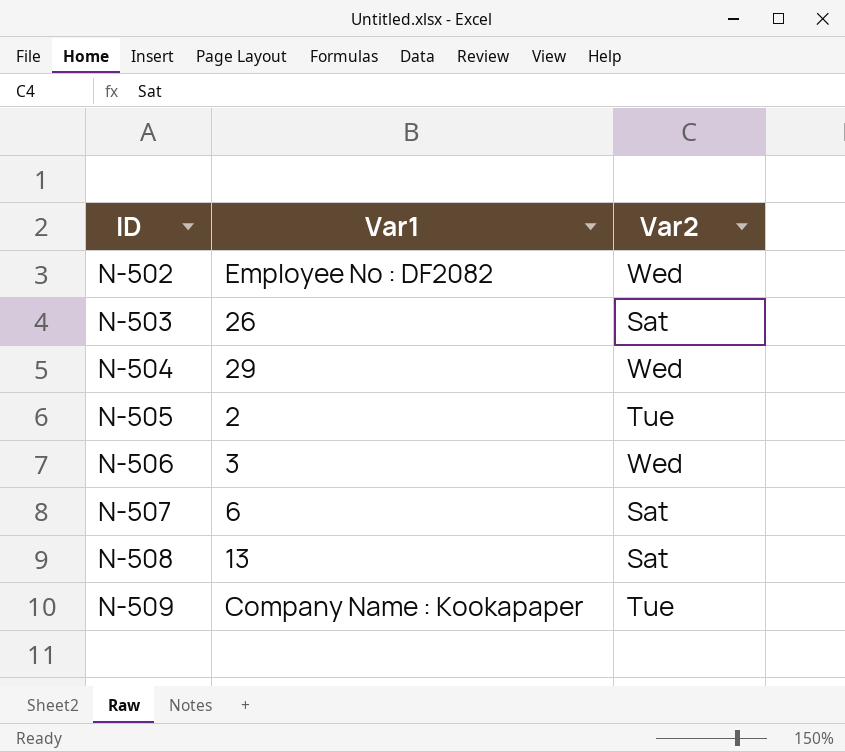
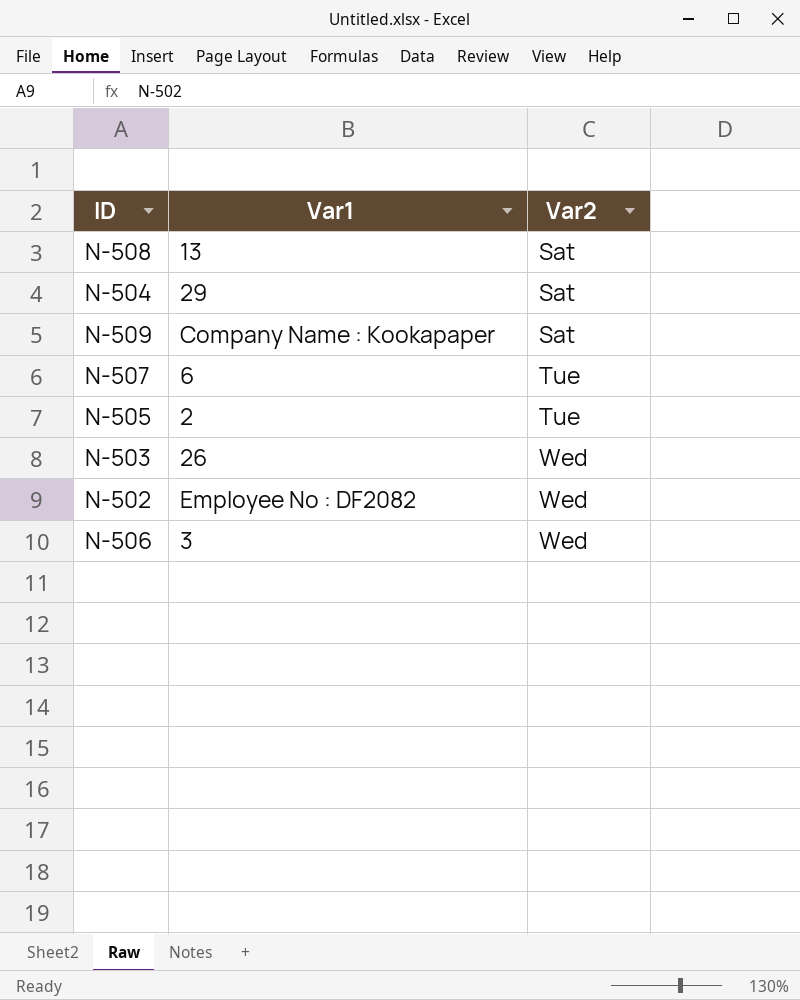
row order: ID ascending -> Var2 ascending
N-504 | Var2: Wed -> Sat
N-509 | Var2: Tue -> Sat
N-507 | Var2: Sat -> Tue
N-503 | Var2: Sat -> Wed

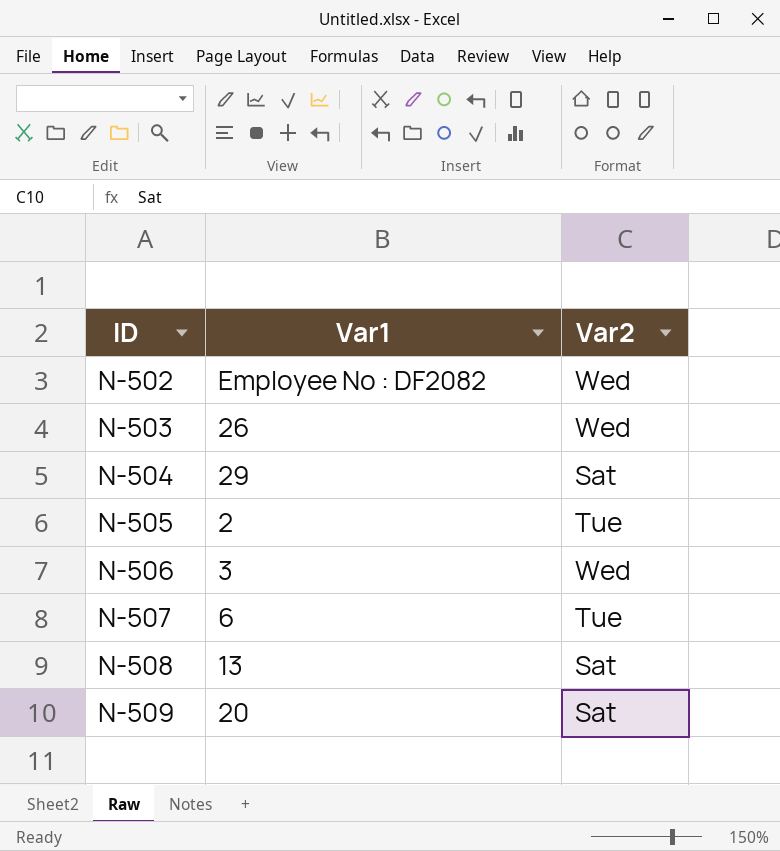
row order: Var2 ascending -> ID ascending
N-509 | Var1: Company Name : Kookapaper -> 20

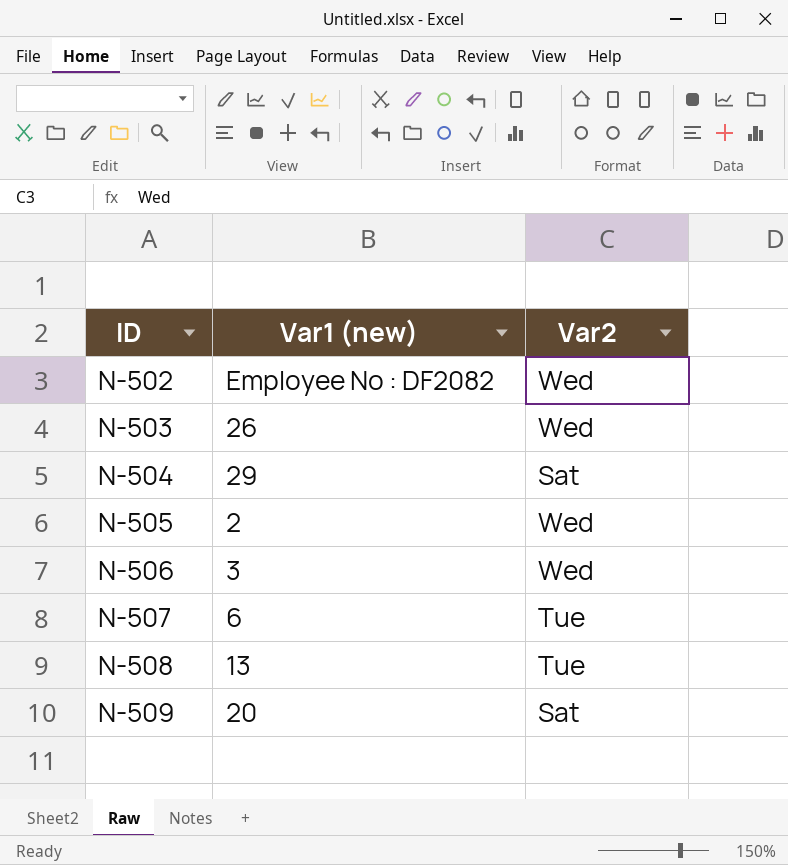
column name: Var1 -> Var1 (new)
N-505 | Var2: Tue -> Wed
N-508 | Var2: Sat -> Tue

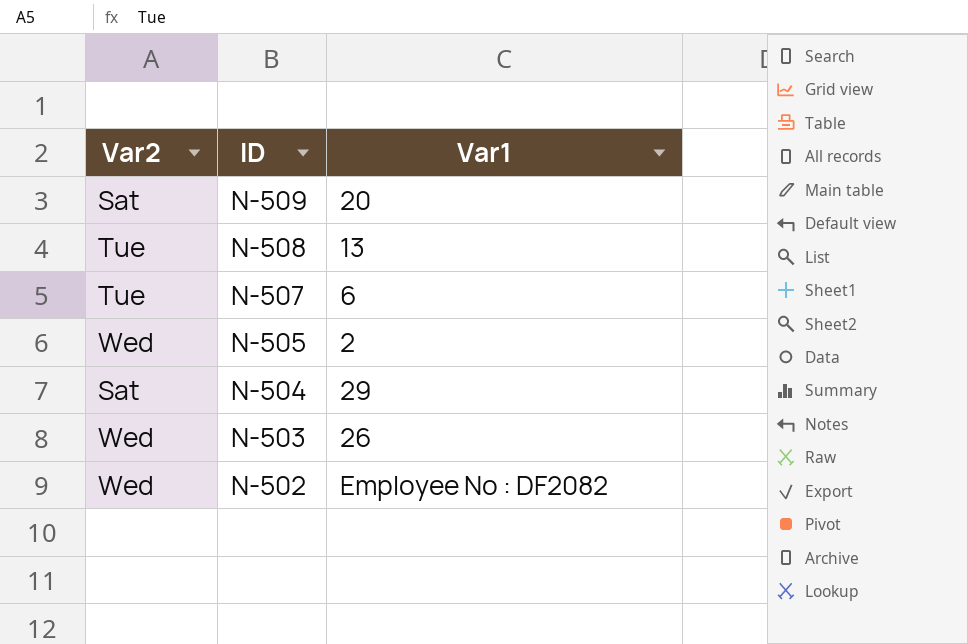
row order: ID ascending -> ID descending
column Var2 | position: 3 -> 1
column name: Var1 (new) -> Var1
row N-506: 3 | Wed -> none

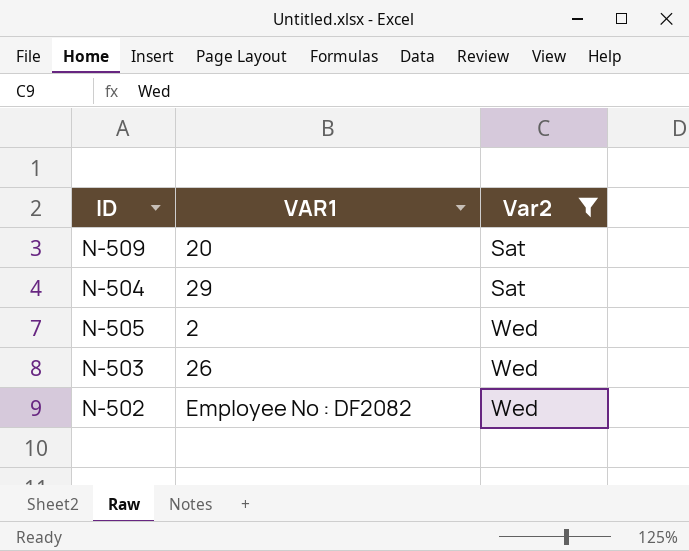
filter: none -> Var2 != Tue
row order: ID descending -> Var2 ascending
column name: Var1 -> VAR1
column Var2 | position: 1 -> 3

